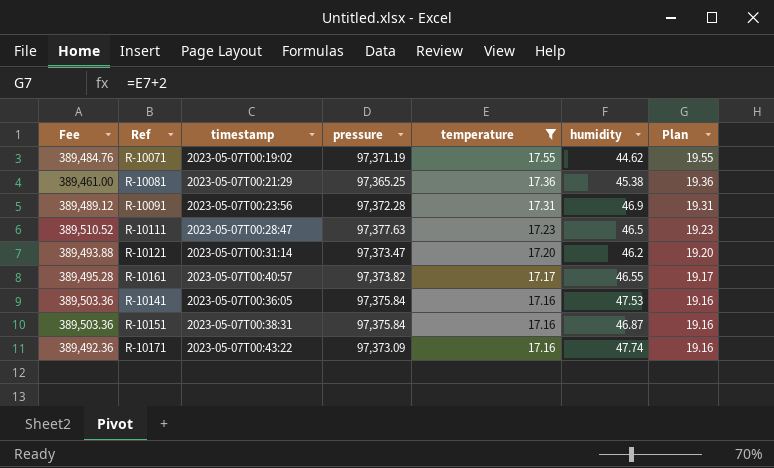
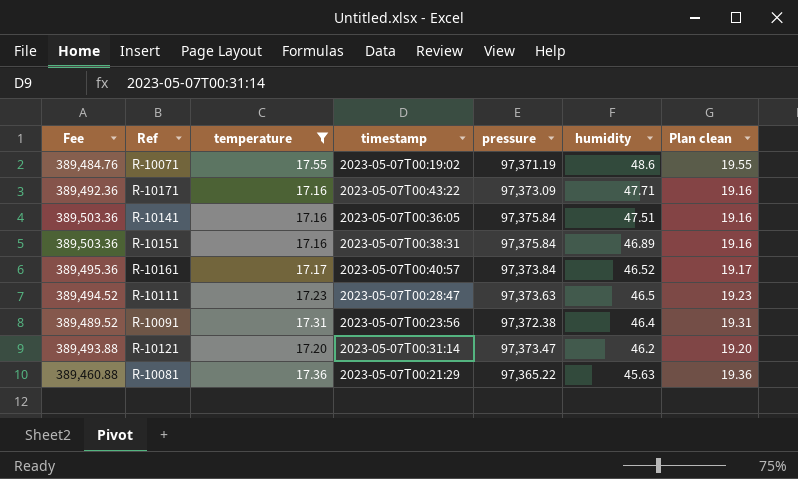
row order: temperature descending -> humidity descending
column temperature | position: 5 -> 3
column name: Plan -> Plan clean
R-10071 | humidity: 44.62 -> 48.6
R-10171 | humidity: 47.74 -> 47.71
R-10141 | humidity: 47.53 -> 47.51
R-10151 | humidity: 46.87 -> 46.89
R-10161 | Fee: 389,495.28 -> 389,495.36
R-10161 | pressure: 97,373.82 -> 97,373.84
R-10161 | humidity: 46.55 -> 46.52
R-10111 | Fee: 389,510.52 -> 389,494.52
R-10111 | pressure: 97,377.63 -> 97,373.63
R-10091 | Fee: 389,489.12 -> 389,489.52
R-10091 | pressure: 97,372.28 -> 97,372.38
R-10091 | humidity: 46.9 -> 46.4
R-10081 | Fee: 389,461.00 -> 389,460.88
R-10081 | pressure: 97,365.25 -> 97,365.22
R-10081 | humidity: 45.38 -> 45.63

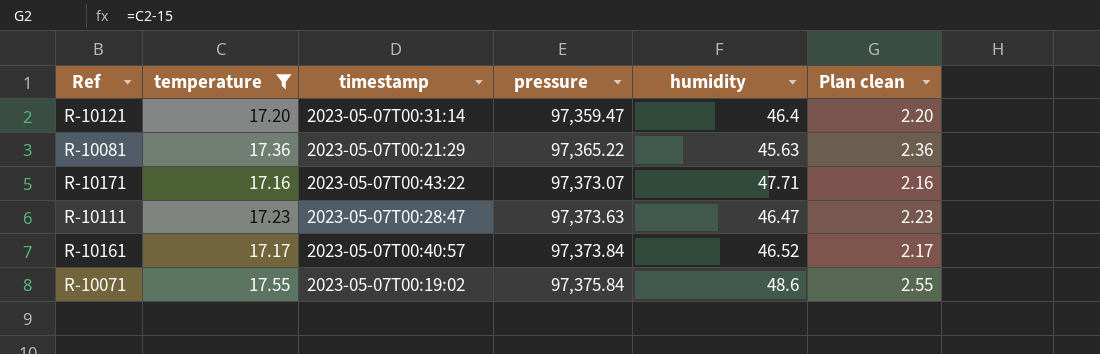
row order: humidity descending -> pressure ascending
column Fee | formula: [pressure] * 4 -> none
column Plan clean | formula: [temperature] + 2 -> [temperature] - 15
row R-10141: 389,503.36 | 17.16 | 2023-05-07T00:36:05 | 97,375.84 | 47.51 | 19.16 -> none
row R-10151: 389,503.36 | 17.16 | 2023-05-07T00:38:31 | 97,375.84 | 46.89 | 19.16 -> none
row R-10091: 389,489.52 | 17.31 | 2023-05-07T00:23:56 | 97,372.38 | 46.4 | 19.31 -> none
R-10121 | pressure: 97,373.47 -> 97,359.47
R-10121 | humidity: 46.2 -> 46.4
R-10171 | pressure: 97,373.09 -> 97,373.07
R-10111 | humidity: 46.5 -> 46.47
R-10071 | pressure: 97,371.19 -> 97,375.84

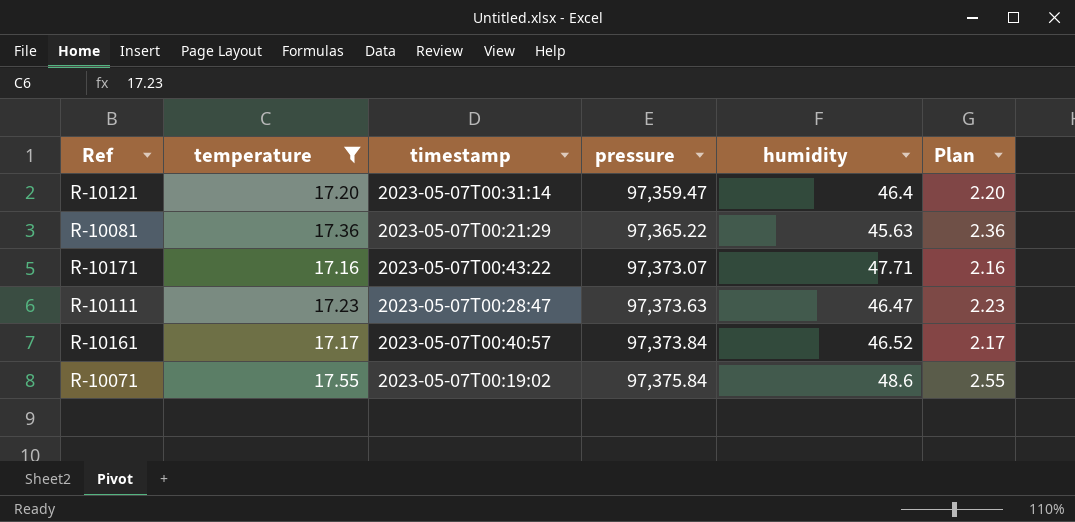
column name: Plan clean -> Plan

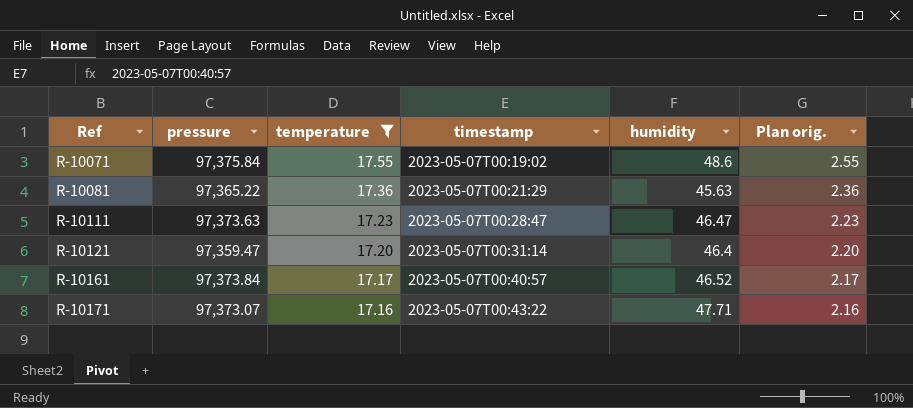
row order: pressure ascending -> Ref ascending
column pressure | position: 4 -> 2
column name: Plan -> Plan orig.

